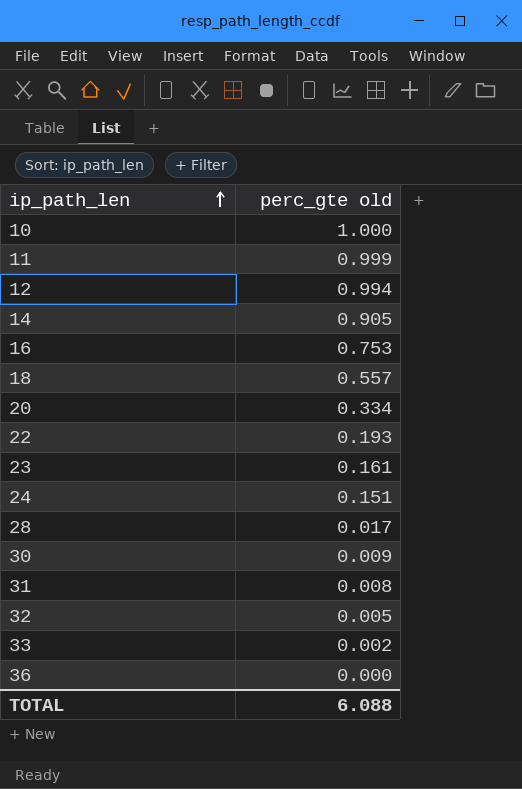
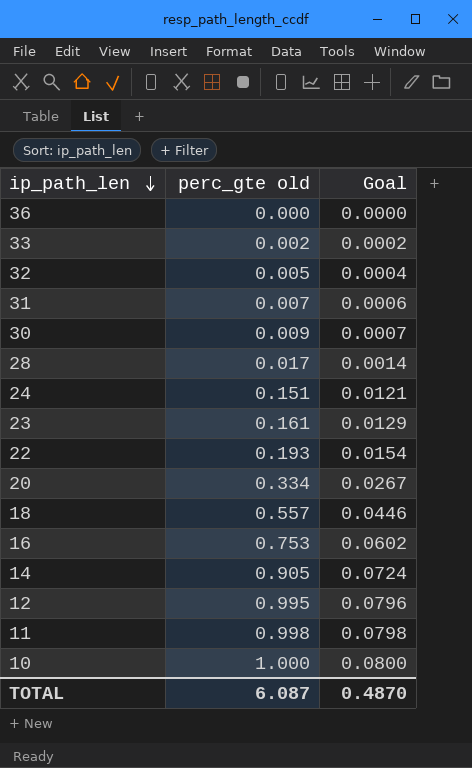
row order: ip_path_len ascending -> ip_path_len descending
column Goal | formula: none -> [perc_gte old] * 0.08
31 | perc_gte old: 0.008 -> 0.007
12 | perc_gte old: 0.994 -> 0.995
11 | perc_gte old: 0.999 -> 0.998
TOTAL | perc_gte old: 6.088 -> 6.087

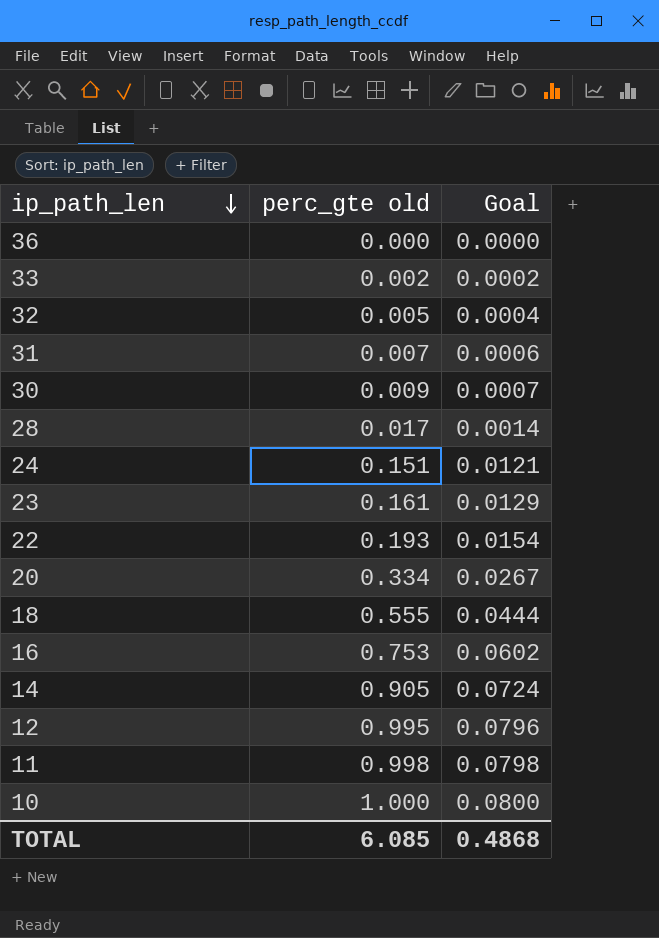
18 | perc_gte old: 0.557 -> 0.555
18 | Goal: 0.0446 -> 0.0444
TOTAL | perc_gte old: 6.087 -> 6.085
TOTAL | Goal: 0.4870 -> 0.4868

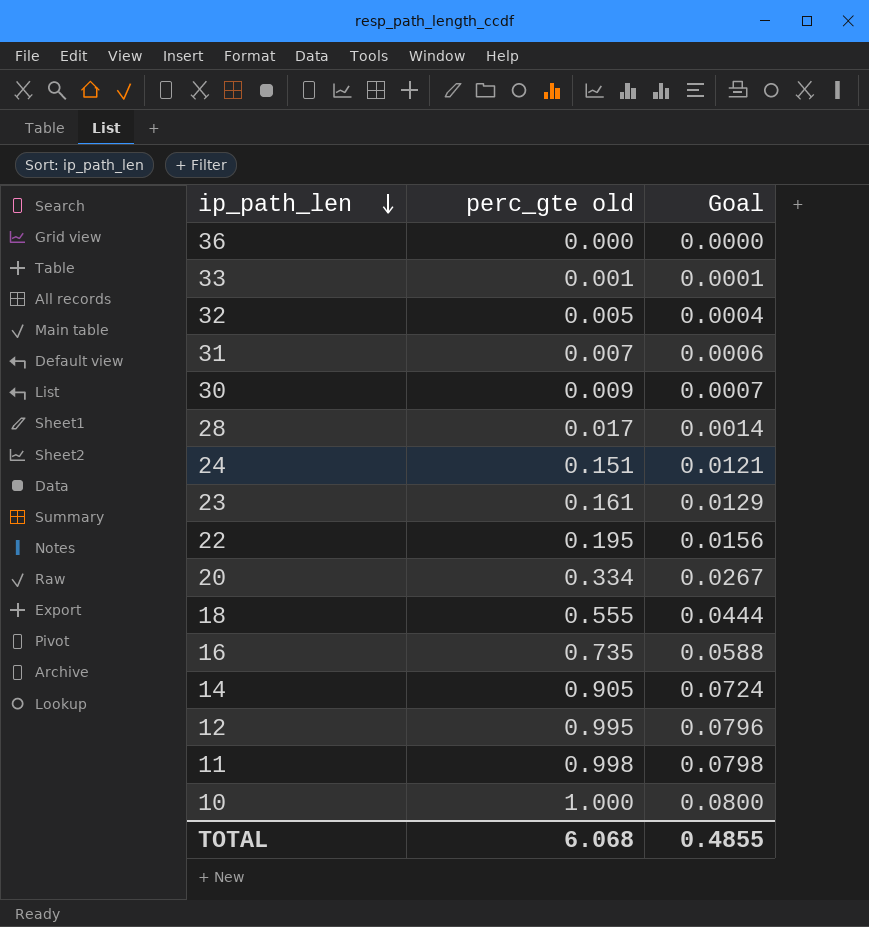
33 | perc_gte old: 0.002 -> 0.001
33 | Goal: 0.0002 -> 0.0001
22 | perc_gte old: 0.193 -> 0.195
22 | Goal: 0.0154 -> 0.0156
16 | perc_gte old: 0.753 -> 0.735
16 | Goal: 0.0602 -> 0.0588
TOTAL | perc_gte old: 6.085 -> 6.068
TOTAL | Goal: 0.4868 -> 0.4855

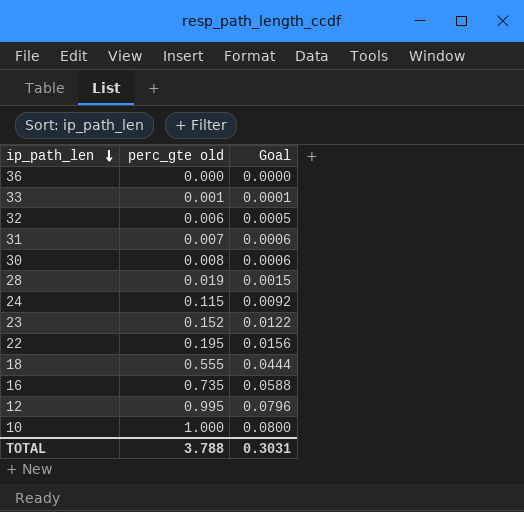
row 20: 0.334 | 0.0267 -> none
row 14: 0.905 | 0.0724 -> none
row 11: 0.998 | 0.0798 -> none
32 | perc_gte old: 0.005 -> 0.006
32 | Goal: 0.0004 -> 0.0005
30 | perc_gte old: 0.009 -> 0.008
30 | Goal: 0.0007 -> 0.0006
28 | perc_gte old: 0.017 -> 0.019
28 | Goal: 0.0014 -> 0.0015
24 | perc_gte old: 0.151 -> 0.115
24 | Goal: 0.0121 -> 0.0092
23 | perc_gte old: 0.161 -> 0.152
23 | Goal: 0.0129 -> 0.0122
TOTAL | perc_gte old: 6.068 -> 3.788
TOTAL | Goal: 0.4855 -> 0.3031

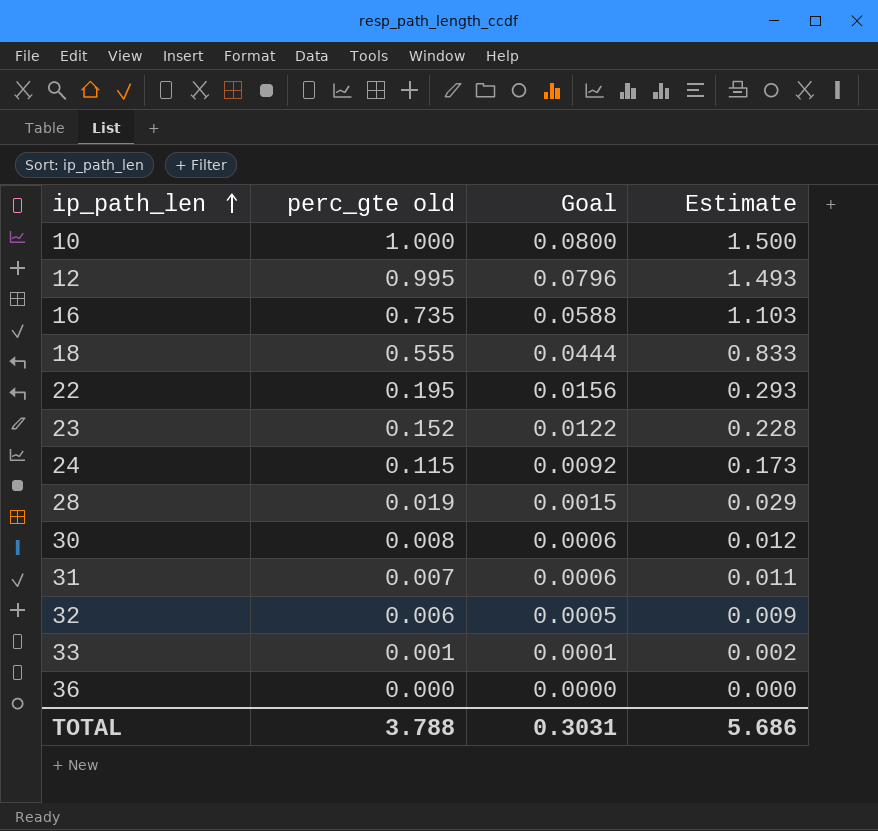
row order: ip_path_len descending -> ip_path_len ascending
column Estimate | formula: none -> [perc_gte old] * 1.5

